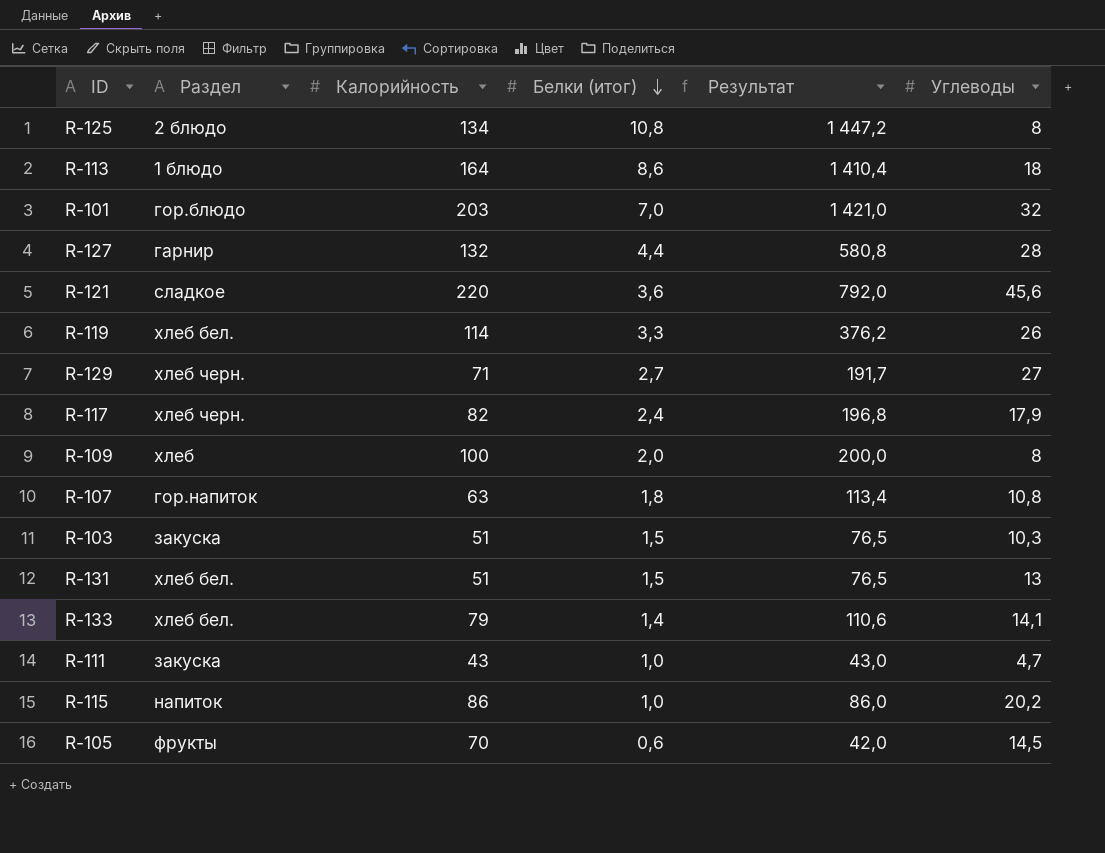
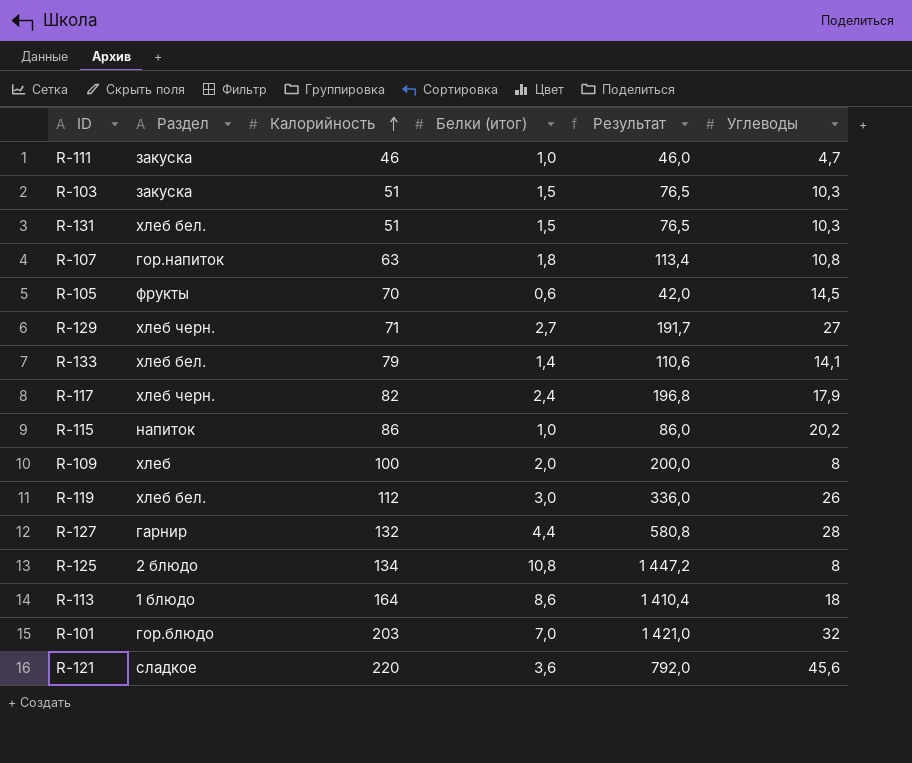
row order: Белки (итог) descending -> Калорийность ascending
R-111 | Калорийность: 43 -> 46
R-111 | Результат: 43,0 -> 46,0
R-131 | Углеводы: 13 -> 10,3
R-119 | Калорийность: 114 -> 112
R-119 | Белки (итог): 3,3 -> 3,0
R-119 | Результат: 376,2 -> 336,0

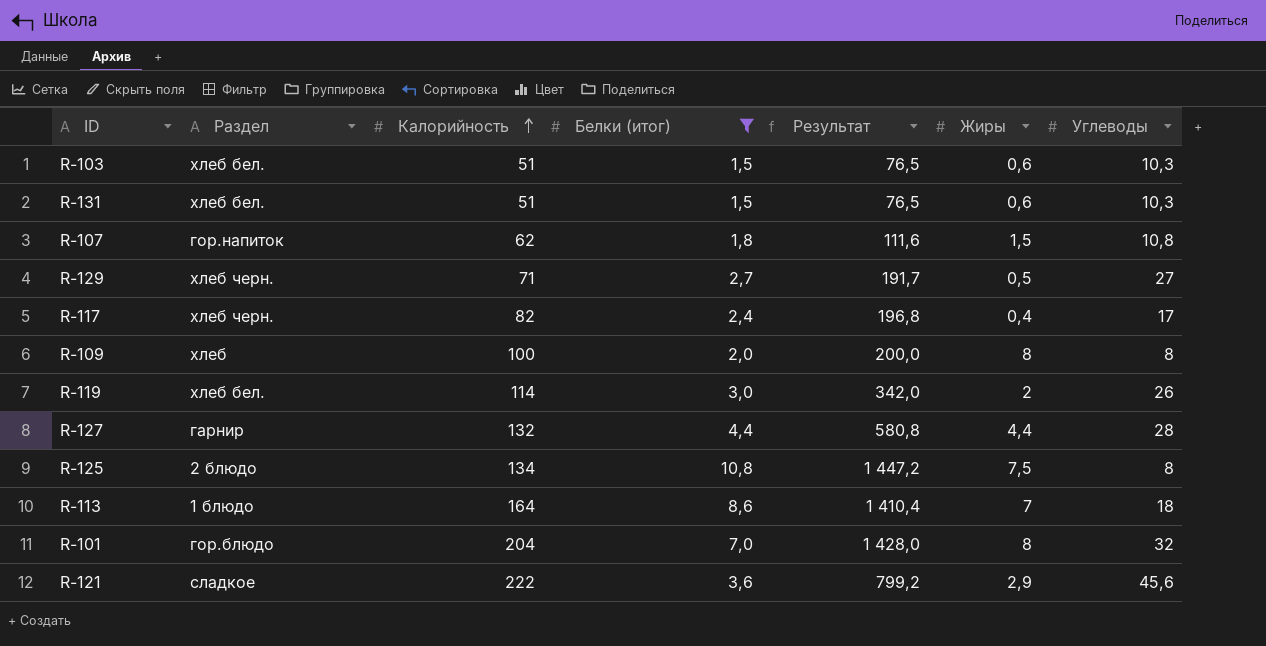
filter: none -> Белки (итог) >= 1,5
column Жиры | position: none -> 6
R-103 | Раздел: закуска -> хлеб бел.
R-107 | Калорийность: 63 -> 62
R-107 | Результат: 113,4 -> 111,6
R-117 | Углеводы: 17,9 -> 17
R-119 | Калорийность: 112 -> 114
R-119 | Результат: 336,0 -> 342,0
R-101 | Калорийность: 203 -> 204
R-101 | Результат: 1 421,0 -> 1 428,0
R-121 | Калорийность: 220 -> 222
R-121 | Результат: 792,0 -> 799,2

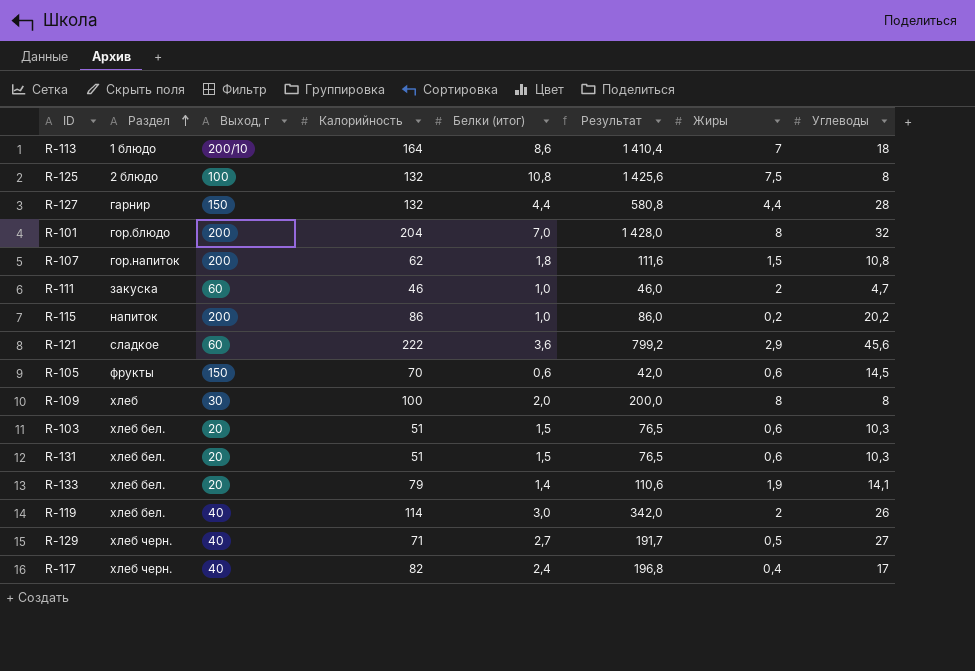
filter: Белки (итог) >= 1,5 -> none
row order: Калорийность ascending -> Раздел ascending
column Выход, г | position: none -> 3
R-125 | Калорийность: 134 -> 132
R-125 | Результат: 1 447,2 -> 1 425,6

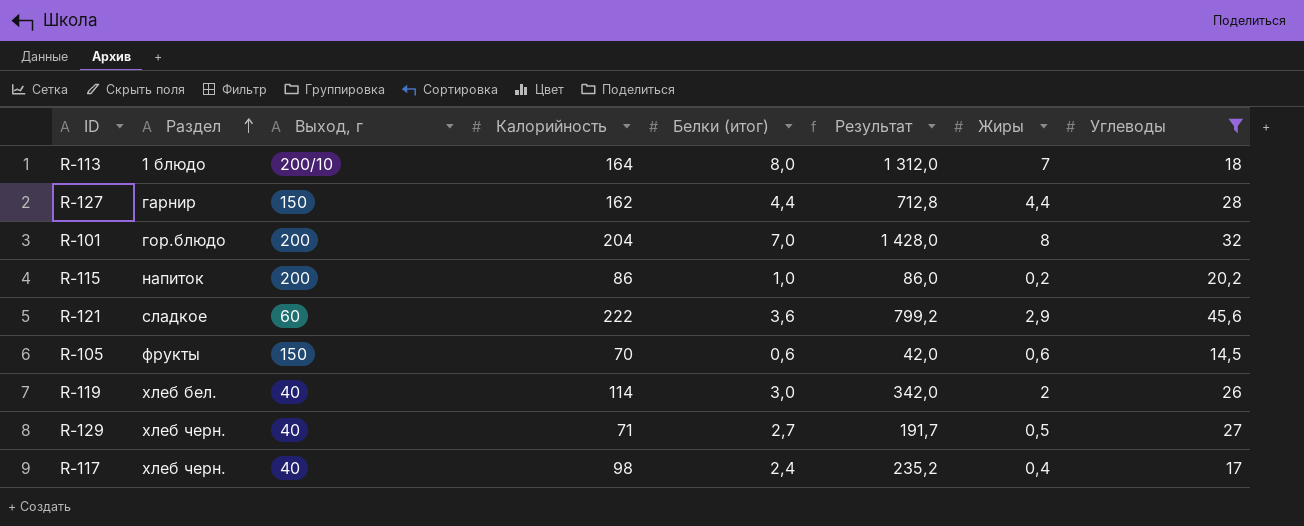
filter: none -> Углеводы >= 14,5
R-113 | Белки (итог): 8,6 -> 8,0
R-113 | Результат: 1 410,4 -> 1 312,0
R-127 | Калорийность: 132 -> 162
R-127 | Результат: 580,8 -> 712,8
R-117 | Калорийность: 82 -> 98
R-117 | Результат: 196,8 -> 235,2

